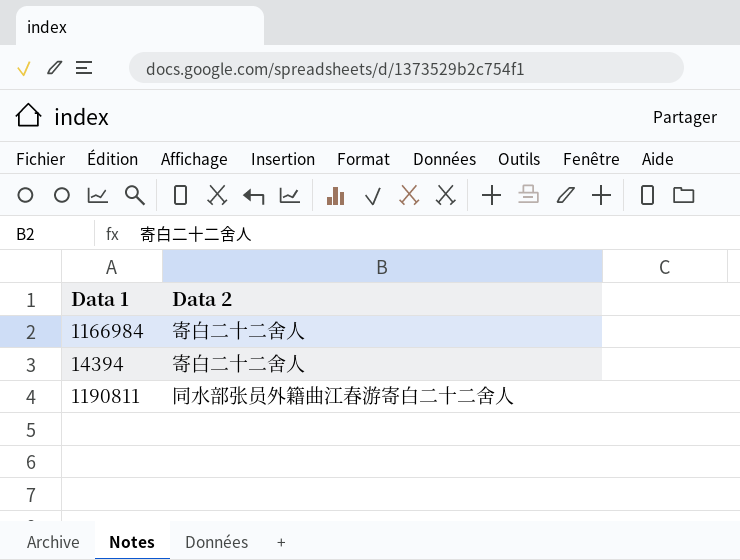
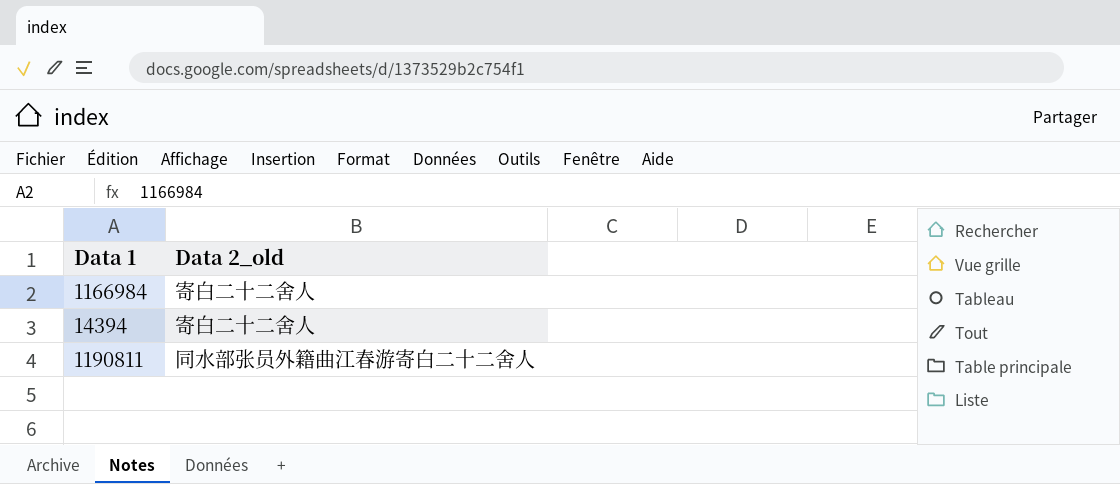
column name: Data 2 -> Data 2_old

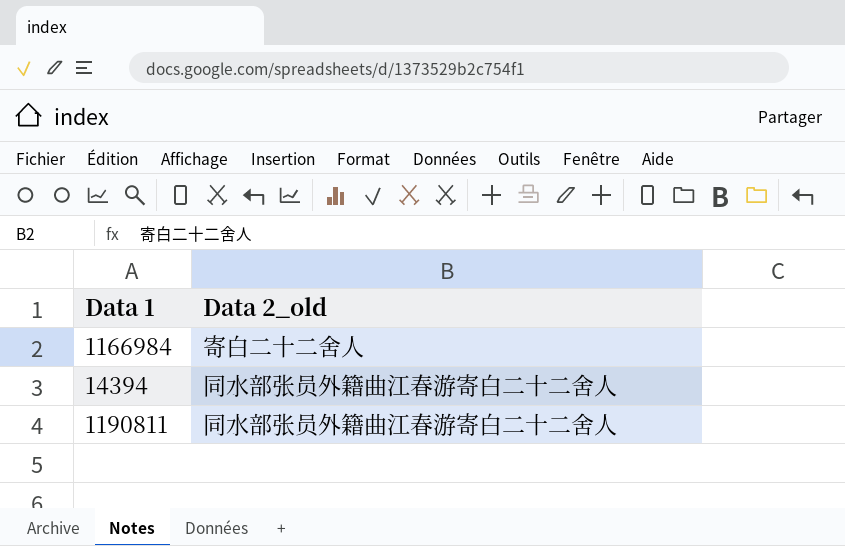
14394 | Data 2_old: 寄白二十二舍人 -> 同水部张员外籍曲江春游寄白二十二舍人

